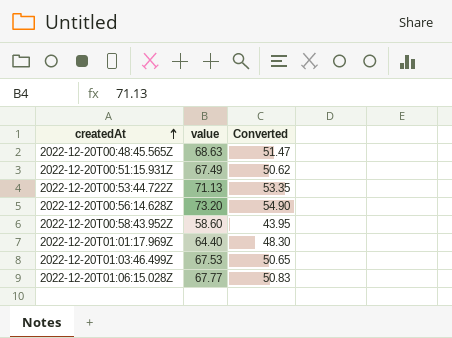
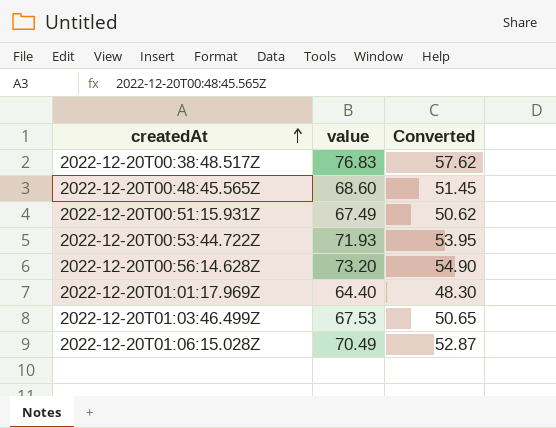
row 2022-12-20T00:58:43.952Z: 58.60 | 43.95 -> none
row 2022-12-20T00:38:48.517Z: none -> 76.83 | 57.62
2022-12-20T00:48:45.565Z | value: 68.63 -> 68.60
2022-12-20T00:48:45.565Z | Converted: 51.47 -> 51.45
2022-12-20T00:53:44.722Z | value: 71.13 -> 71.93
2022-12-20T00:53:44.722Z | Converted: 53.35 -> 53.95
2022-12-20T01:06:15.028Z | value: 67.77 -> 70.49
2022-12-20T01:06:15.028Z | Converted: 50.83 -> 52.87

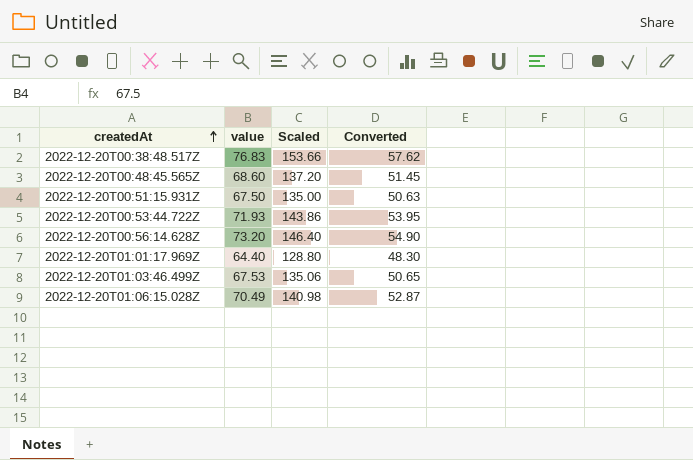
column Scaled | formula: none -> [value] * 2
2022-12-20T00:51:15.931Z | value: 67.49 -> 67.50
2022-12-20T00:51:15.931Z | Converted: 50.62 -> 50.63

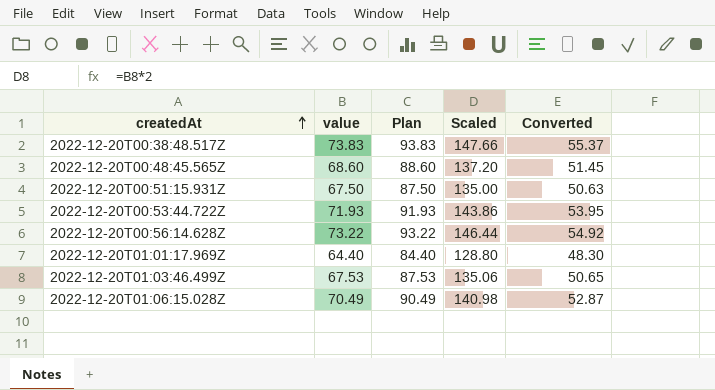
column Plan | formula: none -> [value] + 20
2022-12-20T00:38:48.517Z | value: 76.83 -> 73.83
2022-12-20T00:38:48.517Z | Scaled: 153.66 -> 147.66
2022-12-20T00:38:48.517Z | Converted: 57.62 -> 55.37
2022-12-20T00:56:14.628Z | value: 73.20 -> 73.22
2022-12-20T00:56:14.628Z | Scaled: 146.40 -> 146.44
2022-12-20T00:56:14.628Z | Converted: 54.90 -> 54.92

